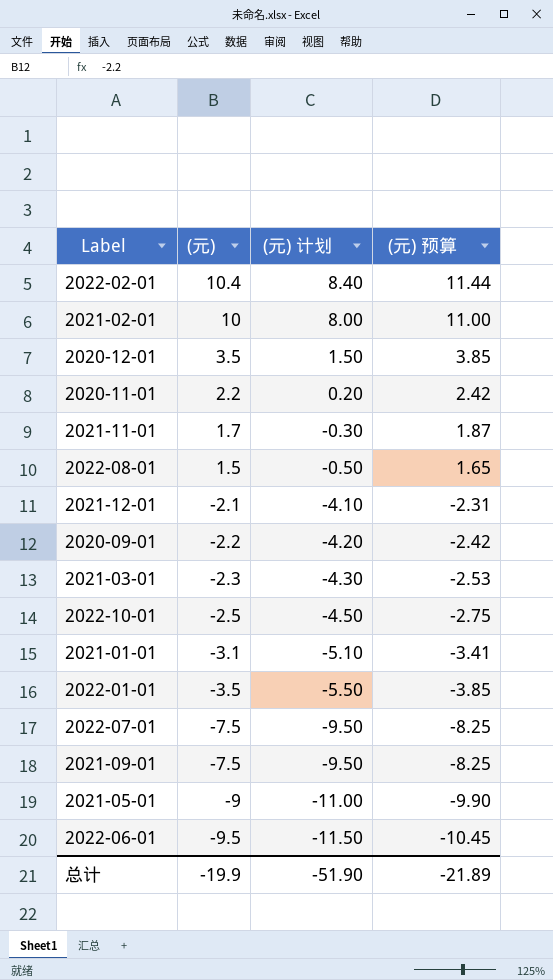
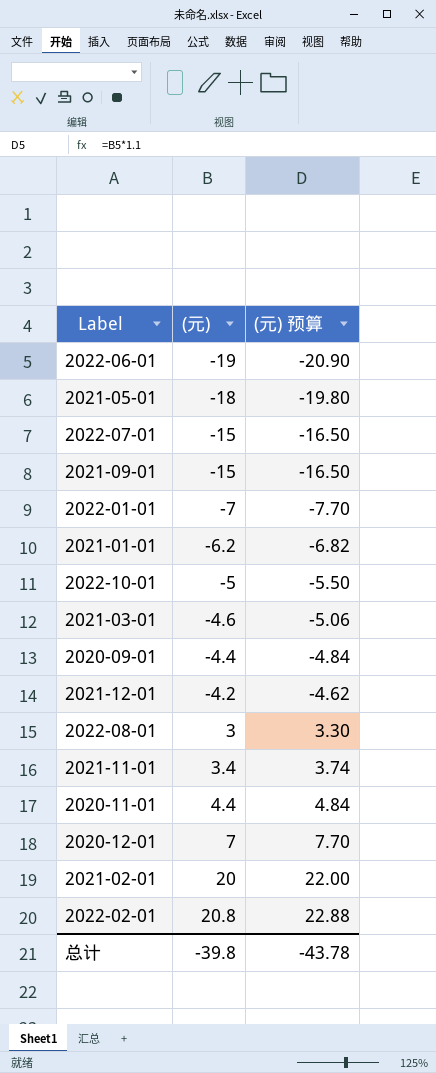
row order: (元) descending -> (元) ascending
column (元) 计划 | formula: [(元)] - 2 -> none
2022-06-01 | (元): -9.5 -> -19
2022-06-01 | (元) 预算: -10.45 -> -20.90
2021-05-01 | (元): -9 -> -18
2021-05-01 | (元) 预算: -9.90 -> -19.80
2022-07-01 | (元): -7.5 -> -15
2022-07-01 | (元) 预算: -8.25 -> -16.50
2021-09-01 | (元): -7.5 -> -15
2021-09-01 | (元) 预算: -8.25 -> -16.50
2022-01-01 | (元): -3.5 -> -7
2022-01-01 | (元) 预算: -3.85 -> -7.70
2021-01-01 | (元): -3.1 -> -6.2
2021-01-01 | (元) 预算: -3.41 -> -6.82
2022-10-01 | (元): -2.5 -> -5
2022-10-01 | (元) 预算: -2.75 -> -5.50
2021-03-01 | (元): -2.3 -> -4.6
2021-03-01 | (元) 预算: -2.53 -> -5.06
2020-09-01 | (元): -2.2 -> -4.4
2020-09-01 | (元) 预算: -2.42 -> -4.84
2021-12-01 | (元): -2.1 -> -4.2
2021-12-01 | (元) 预算: -2.31 -> -4.62
2022-08-01 | (元): 1.5 -> 3
2022-08-01 | (元) 预算: 1.65 -> 3.30
2021-11-01 | (元): 1.7 -> 3.4
2021-11-01 | (元) 预算: 1.87 -> 3.74
2020-11-01 | (元): 2.2 -> 4.4
2020-11-01 | (元) 预算: 2.42 -> 4.84
2020-12-01 | (元): 3.5 -> 7
2020-12-01 | (元) 预算: 3.85 -> 7.70
2021-02-01 | (元): 10 -> 20
2021-02-01 | (元) 预算: 11.00 -> 22.00
2022-02-01 | (元): 10.4 -> 20.8
2022-02-01 | (元) 预算: 11.44 -> 22.88
总计 | (元): -19.9 -> -39.8
总计 | (元) 预算: -21.89 -> -43.78

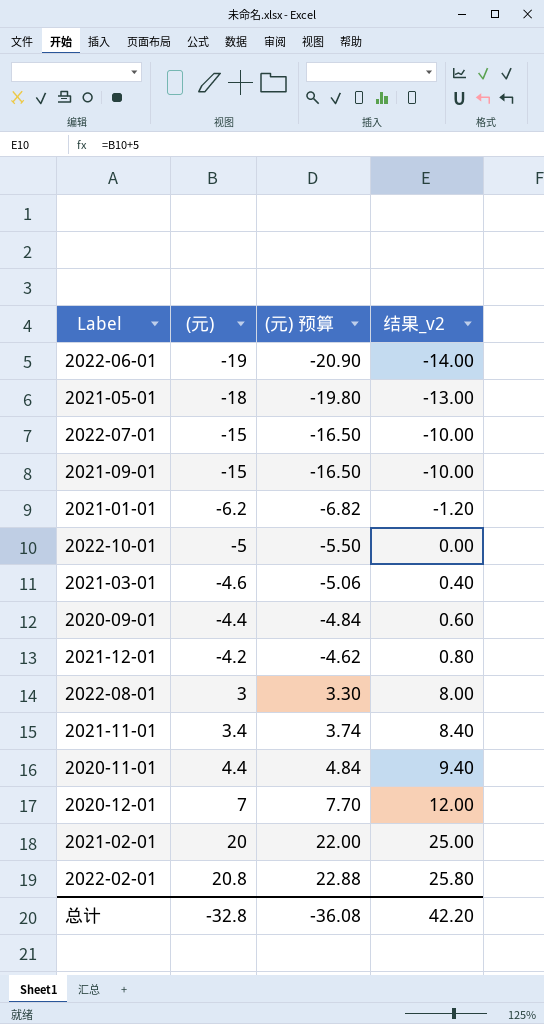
column 结果_v2 | formula: none -> [(元)] + 5
row 2022-01-01: -7 | -7.70 -> none
总计 | (元): -39.8 -> -32.8
总计 | (元) 预算: -43.78 -> -36.08

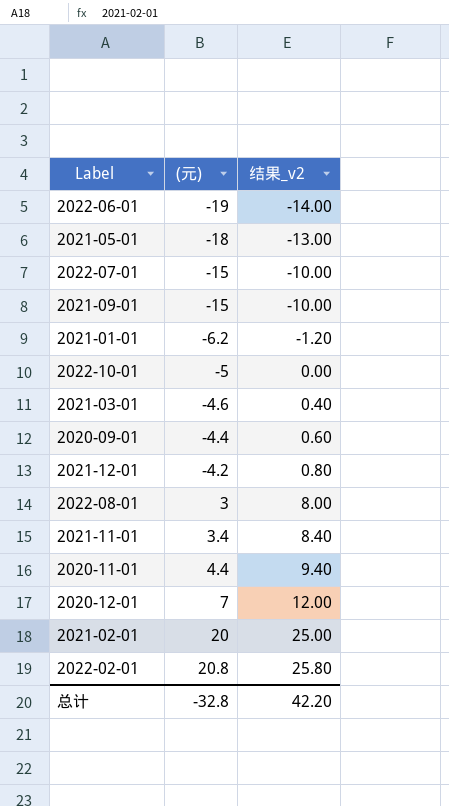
column (元) 预算 | formula: [(元)] * 1.1 -> none

